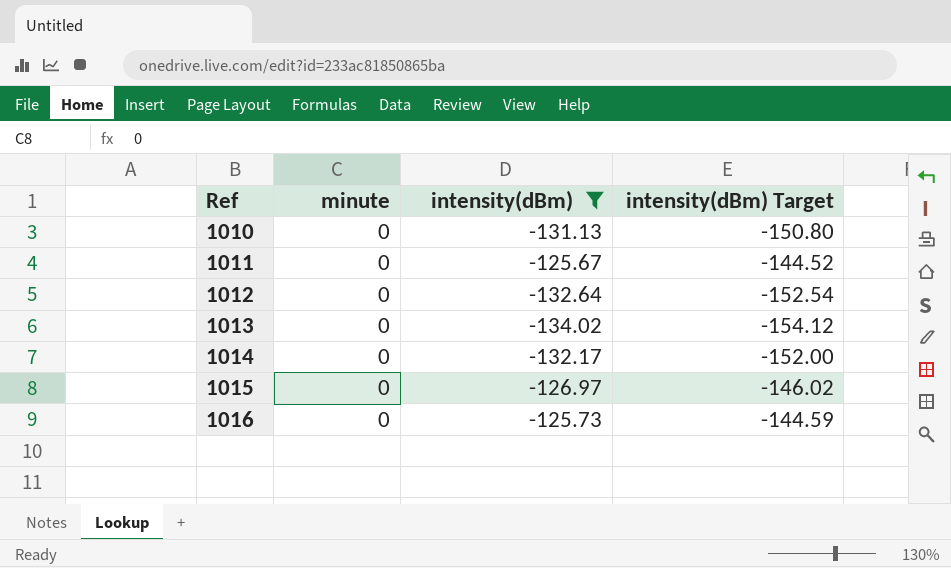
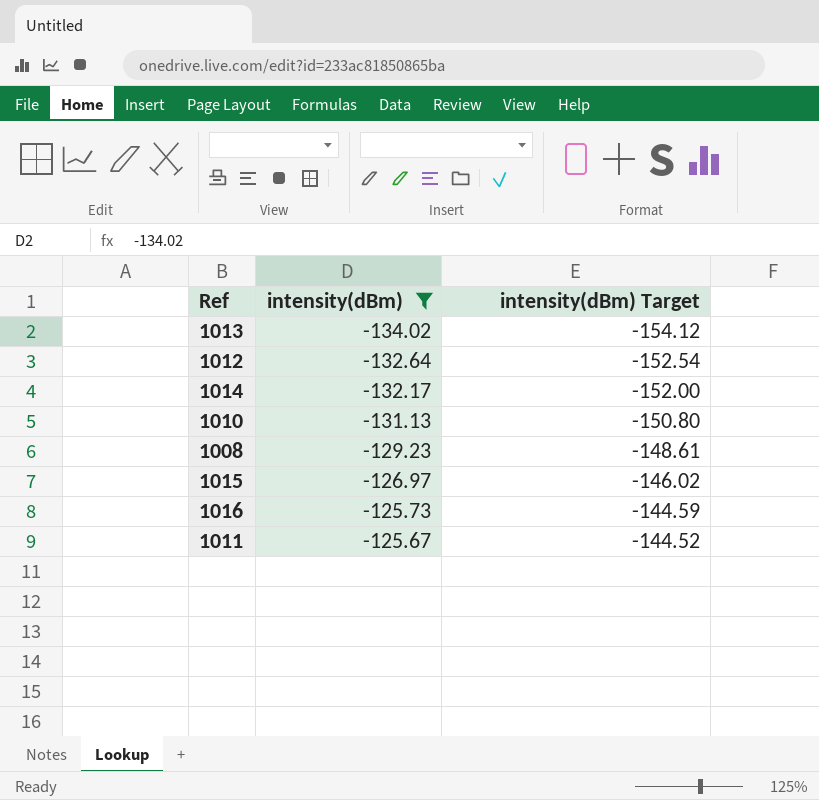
row order: Ref ascending -> intensity(dBm) ascending
column minute | position: 2 -> none
row 1008: none -> -129.23 | -148.61

